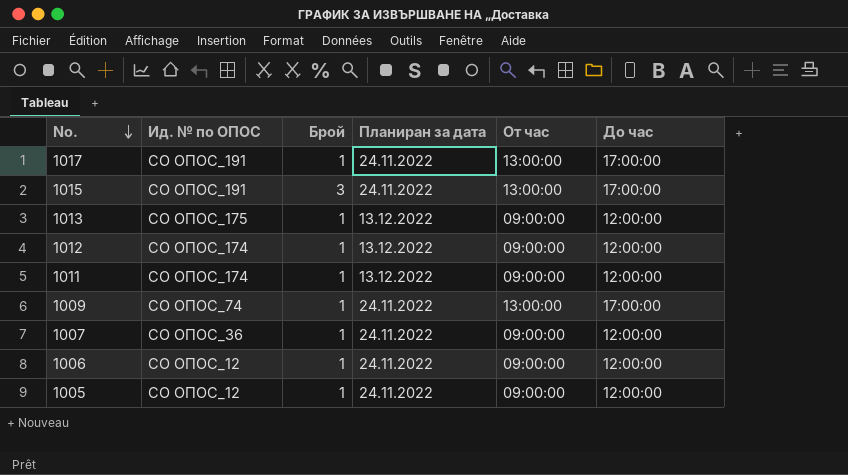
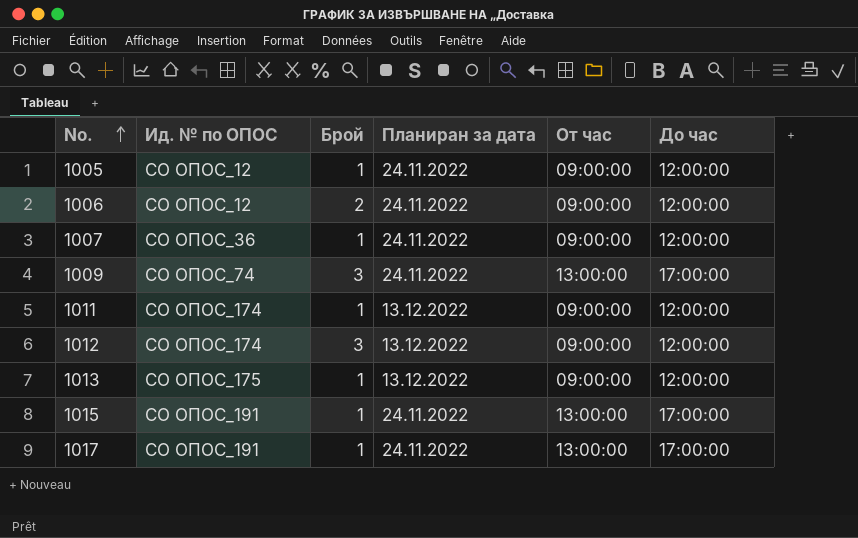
row order: No. descending -> No. ascending
1006 | Брой: 1 -> 2
1009 | Брой: 1 -> 3
1012 | Брой: 1 -> 3
1015 | Брой: 3 -> 1

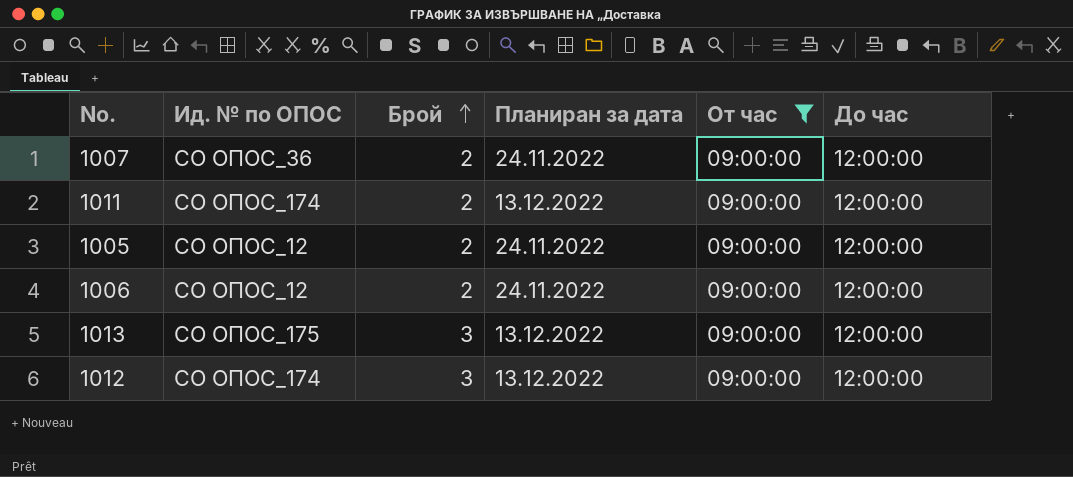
filter: none -> От час = 09:00:00
row order: No. ascending -> Брой ascending
1007 | Брой: 1 -> 2
1011 | Брой: 1 -> 2
1005 | Брой: 1 -> 2
1013 | Брой: 1 -> 3

